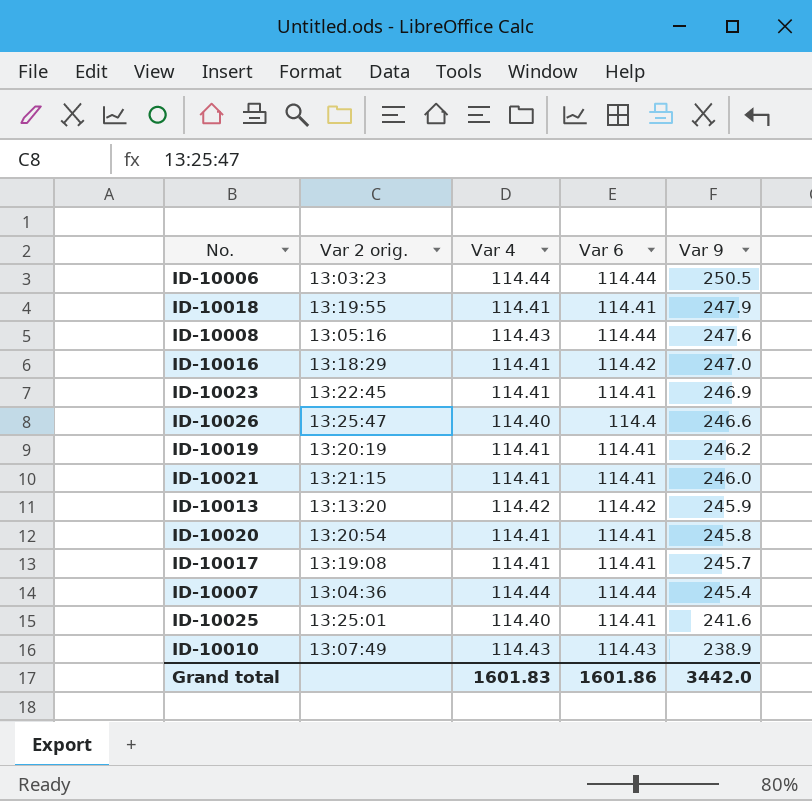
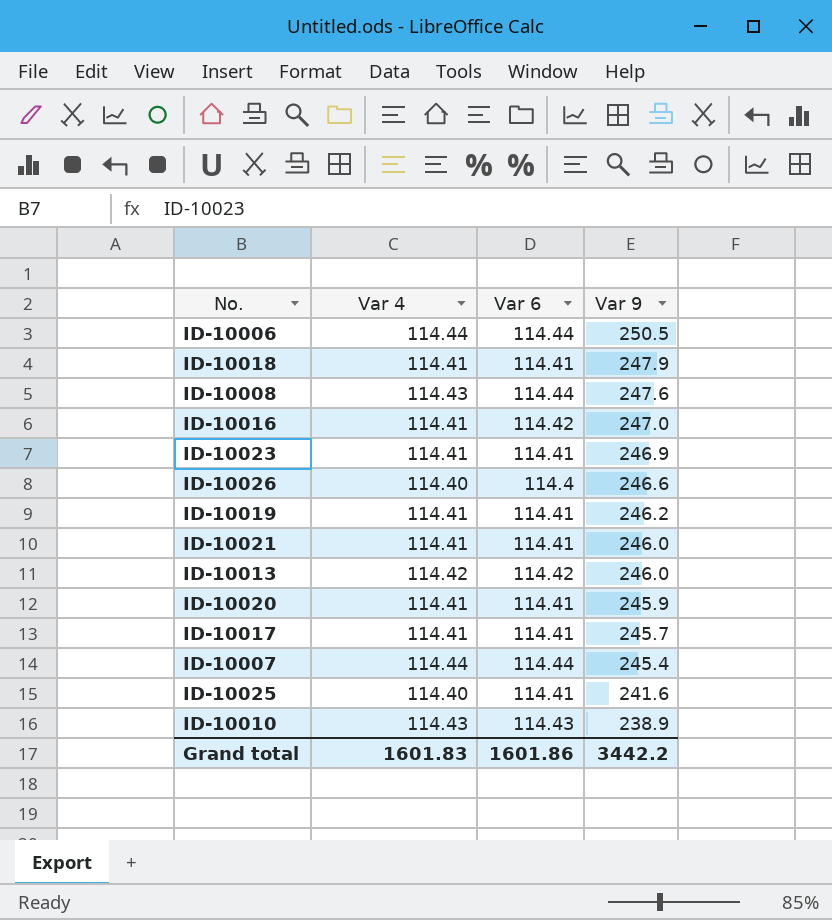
column Var 2 orig. | position: 2 -> none
ID-10013 | Var 9: 245.9 -> 246.0
ID-10020 | Var 9: 245.8 -> 245.9
Grand total | Var 9: 3442.0 -> 3442.2

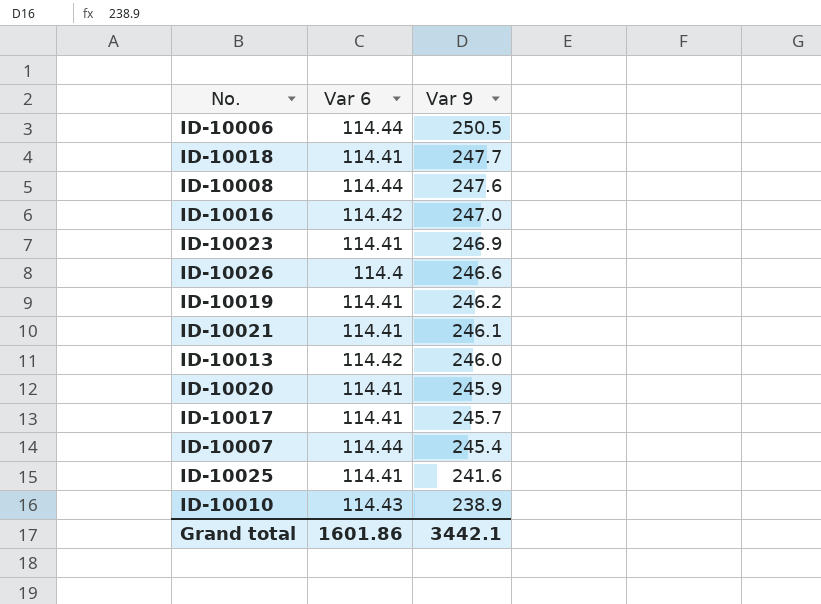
column Var 4 | position: 2 -> none
ID-10018 | Var 9: 247.9 -> 247.7
ID-10021 | Var 9: 246.0 -> 246.1
Grand total | Var 9: 3442.2 -> 3442.1

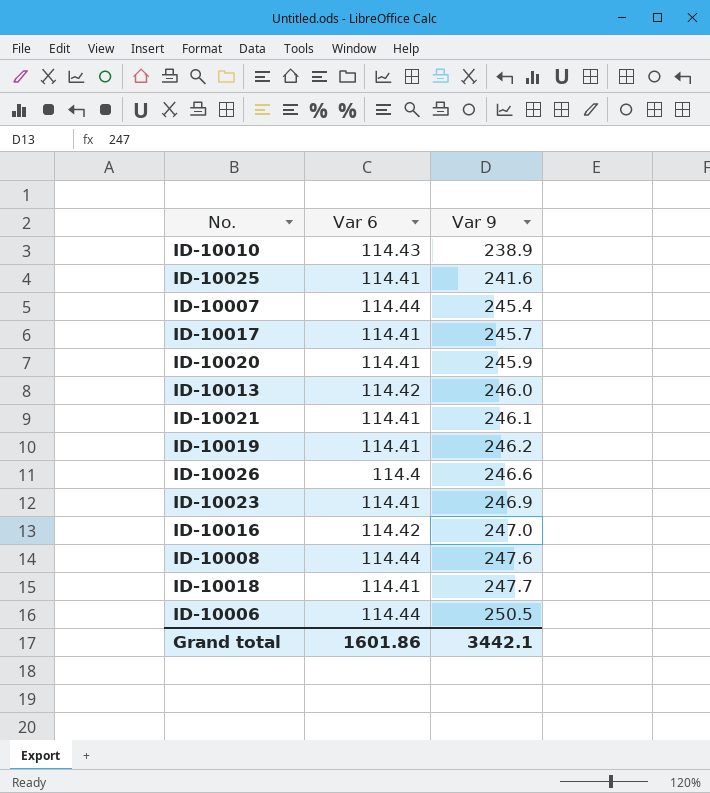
row order: Var 9 descending -> Var 9 ascending

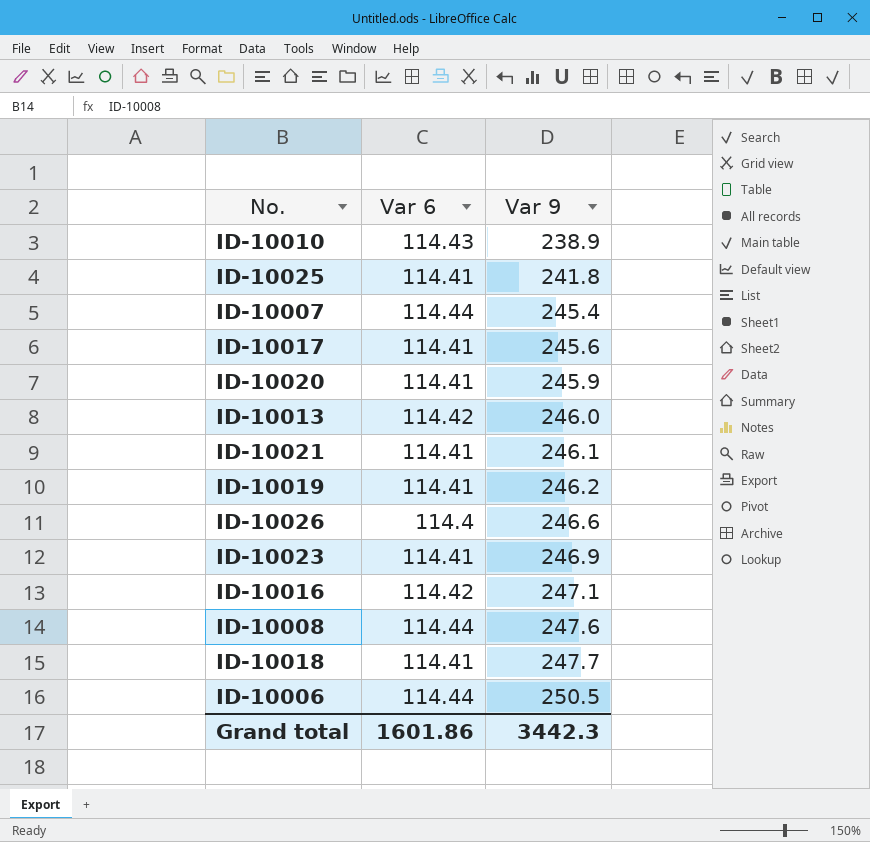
ID-10025 | Var 9: 241.6 -> 241.8
ID-10017 | Var 9: 245.7 -> 245.6
ID-10016 | Var 9: 247.0 -> 247.1
Grand total | Var 9: 3442.1 -> 3442.3

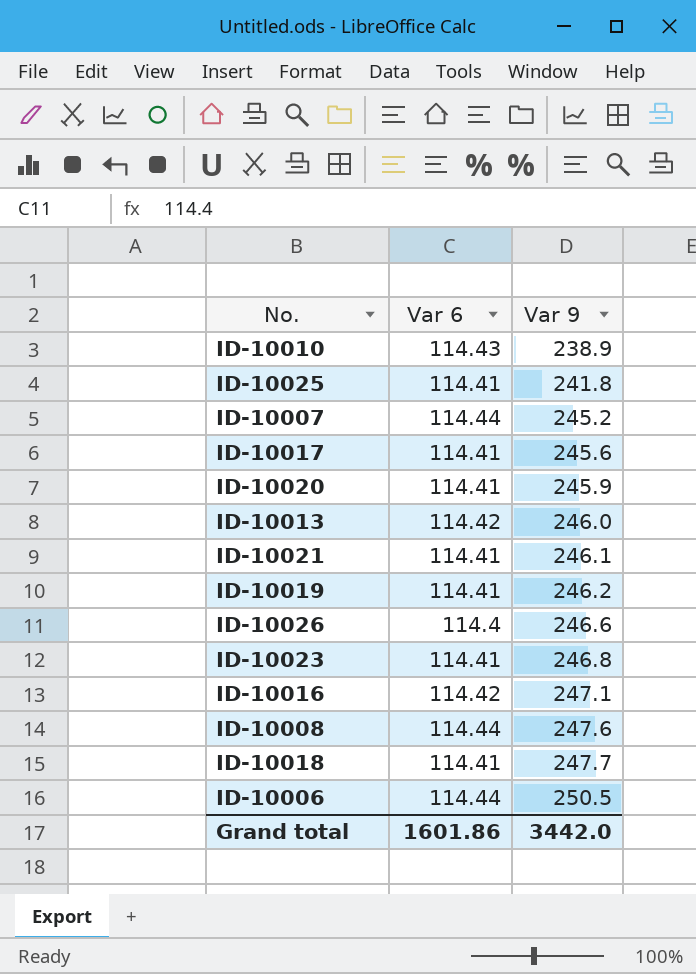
ID-10007 | Var 9: 245.4 -> 245.2
ID-10023 | Var 9: 246.9 -> 246.8
Grand total | Var 9: 3442.3 -> 3442.0

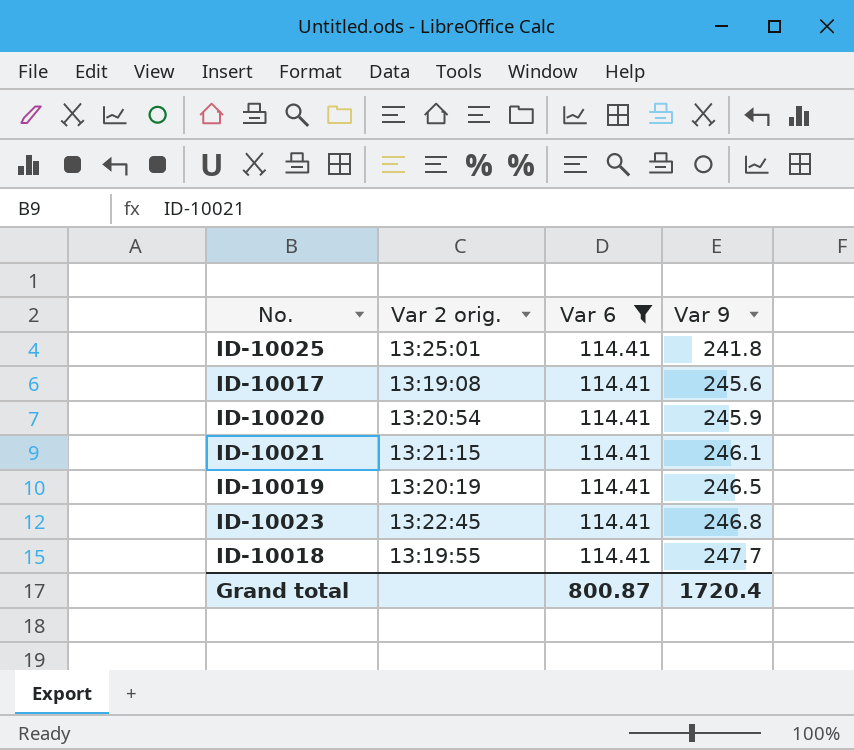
filter: none -> Var 6 = 114.41
column Var 2 orig. | position: none -> 2
ID-10019 | Var 9: 246.2 -> 246.5
Grand total | Var 6: 1601.86 -> 800.87
Grand total | Var 9: 3442.0 -> 1720.4

